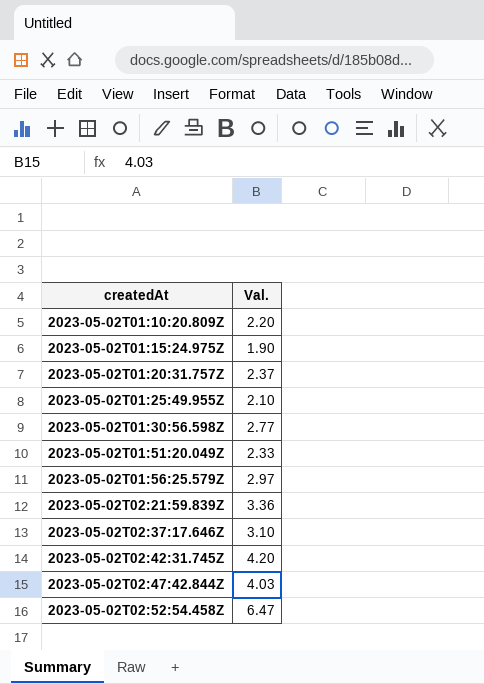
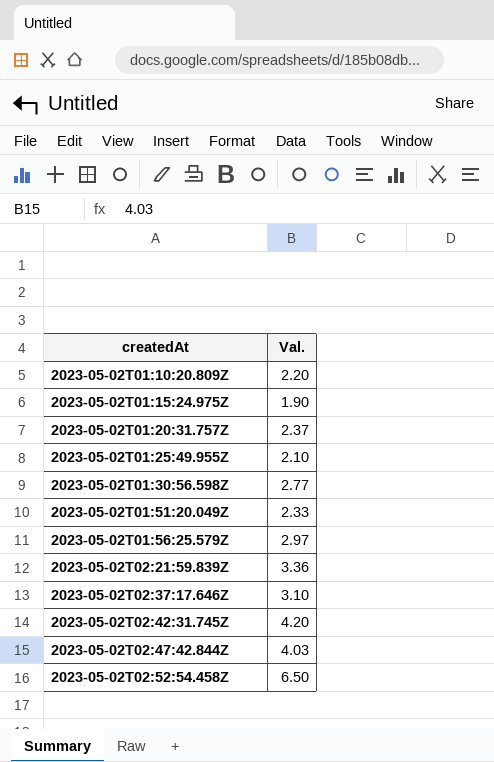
2023-05-02T02:52:54.458Z | Val.: 6.47 -> 6.50

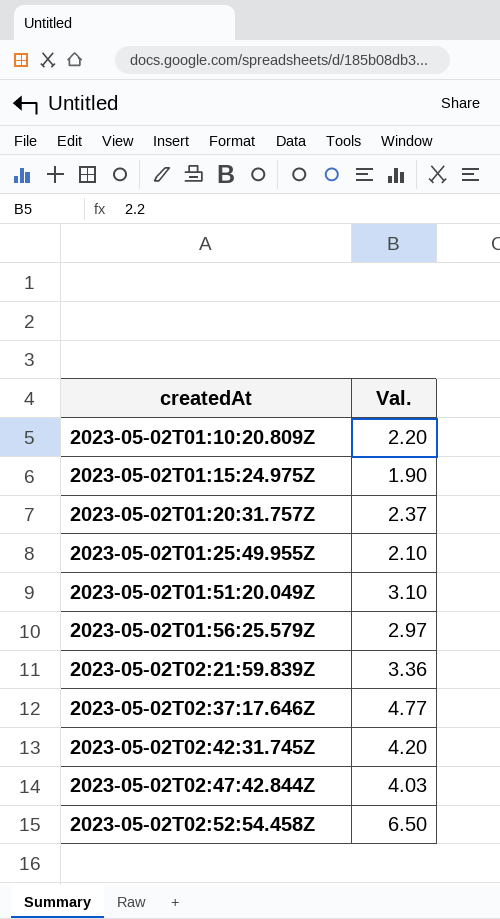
row 2023-05-02T01:30:56.598Z: 2.77 -> none
2023-05-02T01:51:20.049Z | Val.: 2.33 -> 3.10
2023-05-02T02:37:17.646Z | Val.: 3.10 -> 4.77

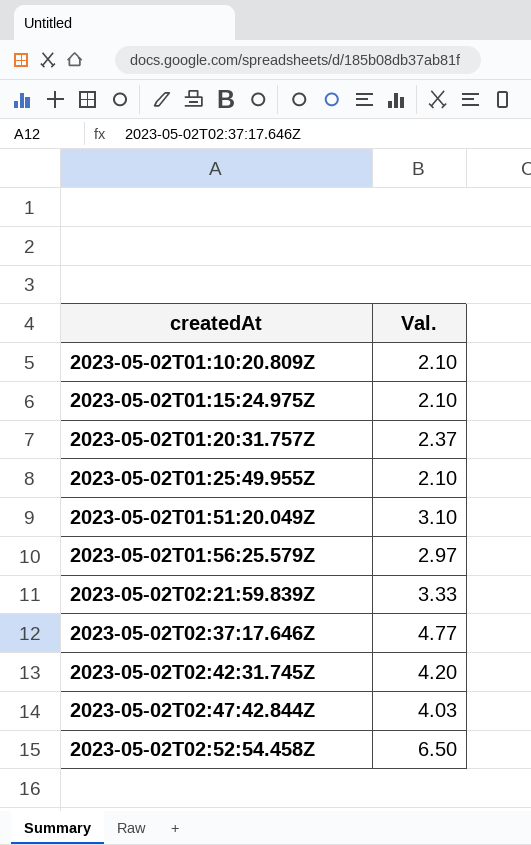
2023-05-02T01:10:20.809Z | Val.: 2.20 -> 2.10
2023-05-02T01:15:24.975Z | Val.: 1.90 -> 2.10
2023-05-02T02:21:59.839Z | Val.: 3.36 -> 3.33

